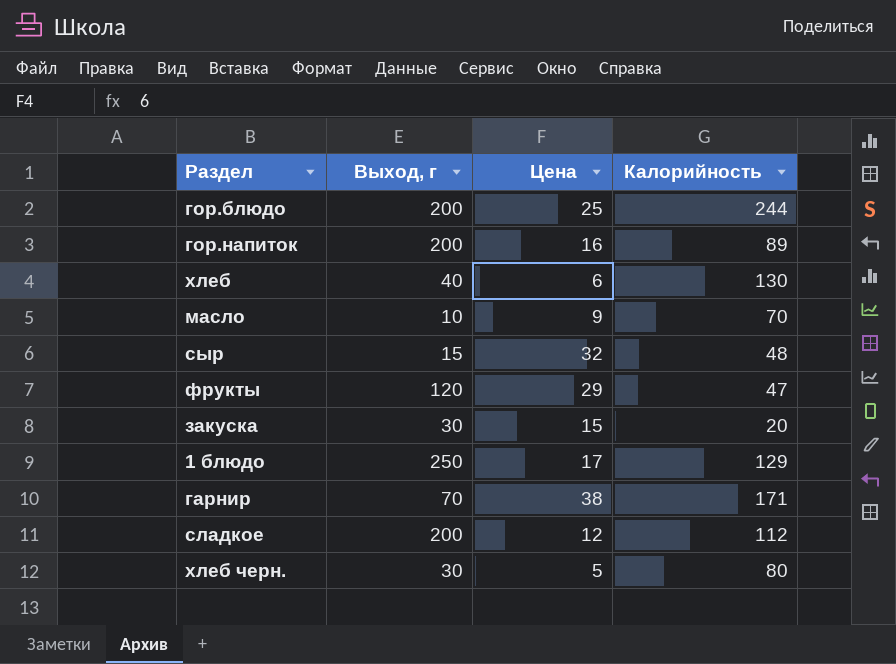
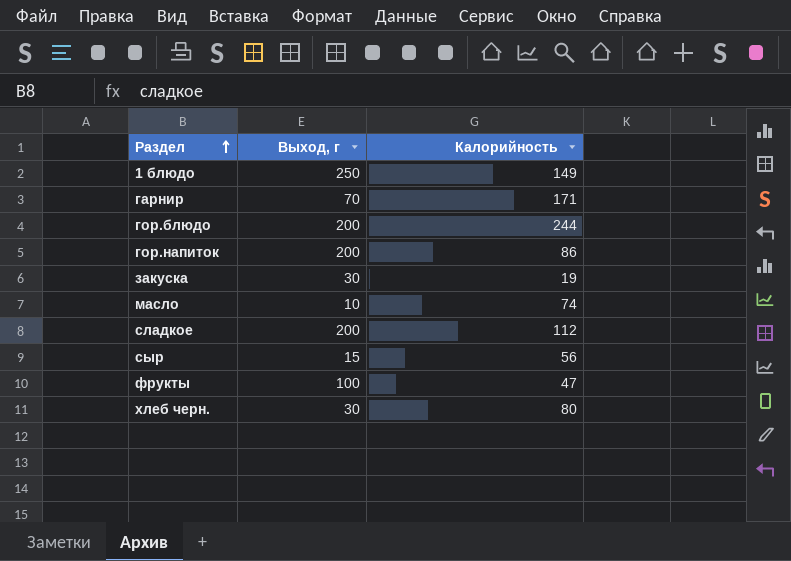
row order: none -> Раздел ascending
column Цена | position: 3 -> none
row хлеб: 40 | 6 | 130 -> none
1 блюдо | Калорийность: 129 -> 149
гор.напиток | Калорийность: 89 -> 86
закуска | Калорийность: 20 -> 19
масло | Калорийность: 70 -> 74
сыр | Калорийность: 48 -> 56
фрукты | Выход, г: 120 -> 100

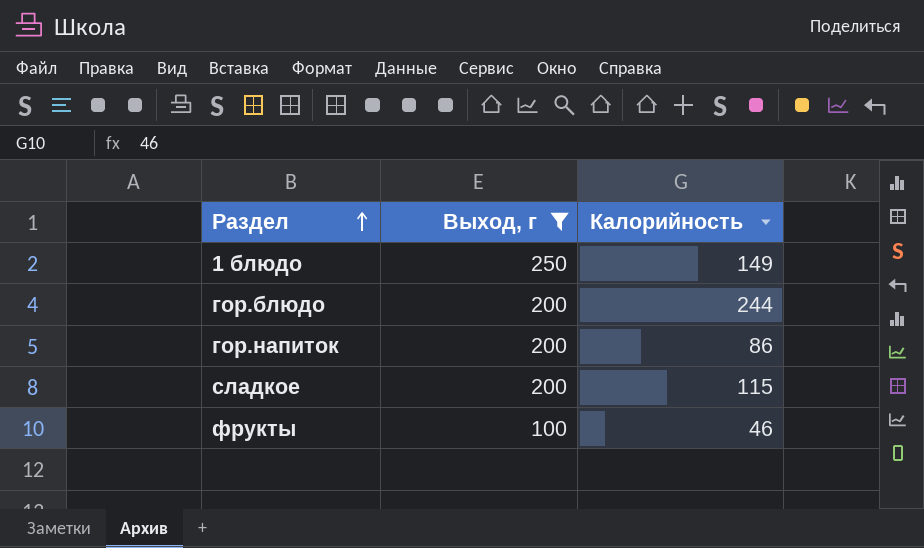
filter: none -> Выход, г >= 100
сладкое | Калорийность: 112 -> 115
фрукты | Калорийность: 47 -> 46

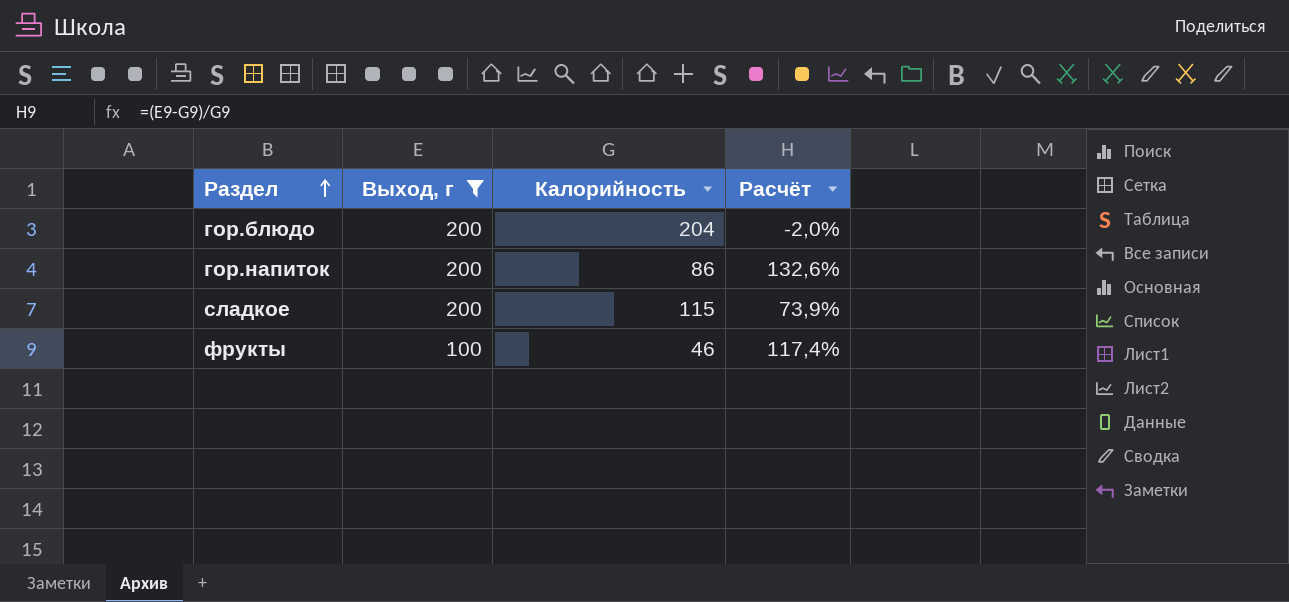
column Расчёт | formula: none -> ([Выход, г] - [Калорийность]) / [Калорийность]
row 1 блюдо: 250 | 149 -> none
гор.блюдо | Калорийность: 244 -> 204

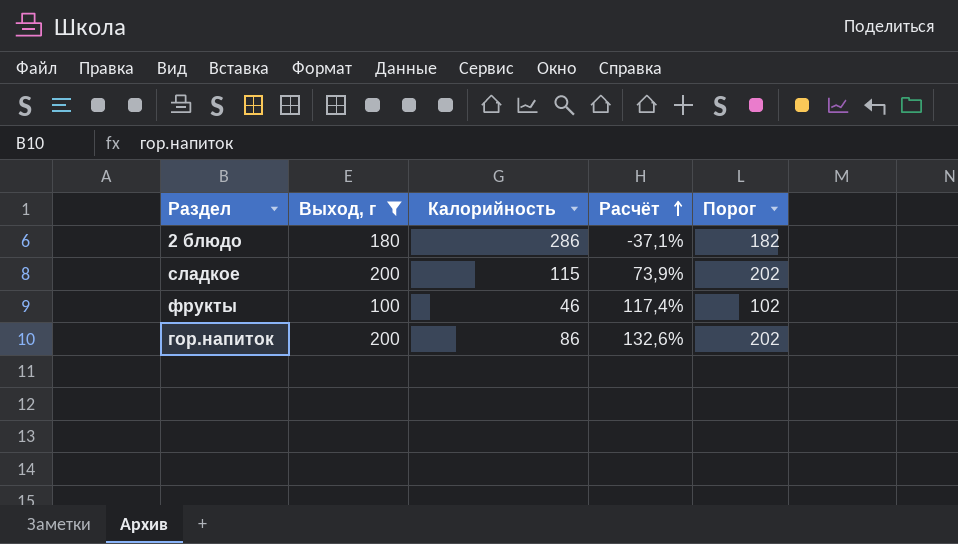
row order: Раздел ascending -> Расчёт ascending
column Порог | formula: none -> [Выход, г] + 2
row гор.блюдо: 200 | 204 | -2,0% -> none
row 2 блюдо: none -> 180 | 286 | -37,1% | 182

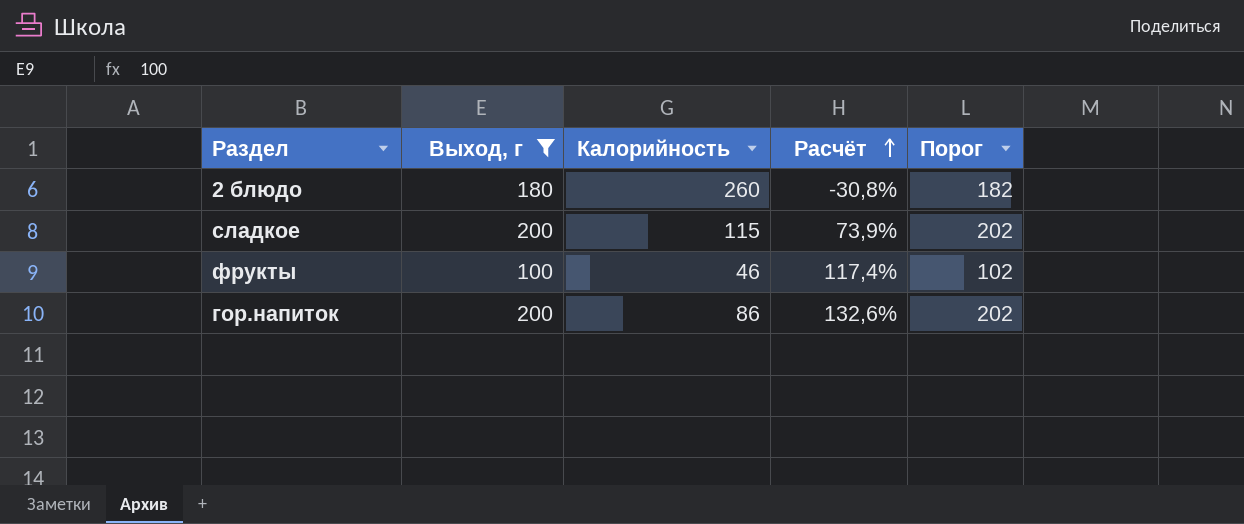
2 блюдо | Калорийность: 286 -> 260
2 блюдо | Расчёт: -37,1% -> -30,8%

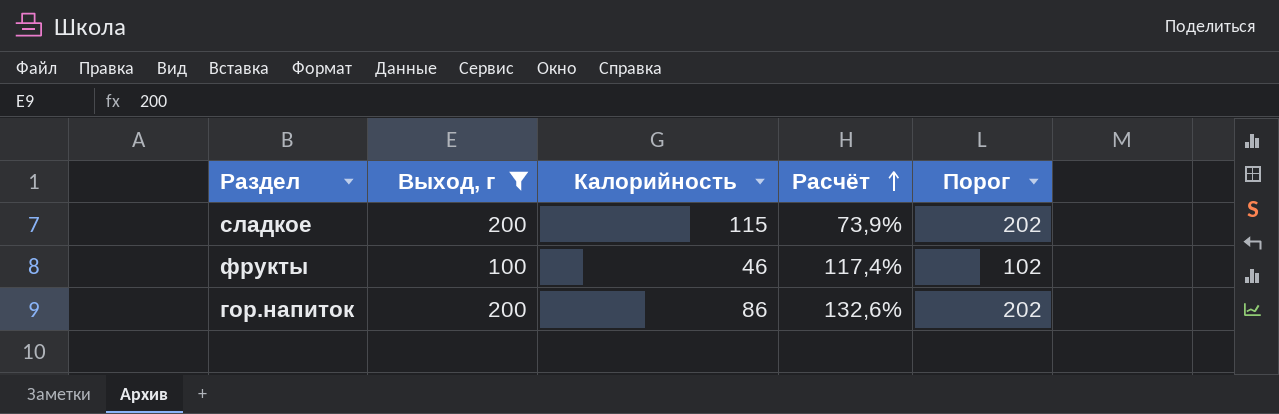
row 2 блюдо: 180 | 260 | -30,8% | 182 -> none

